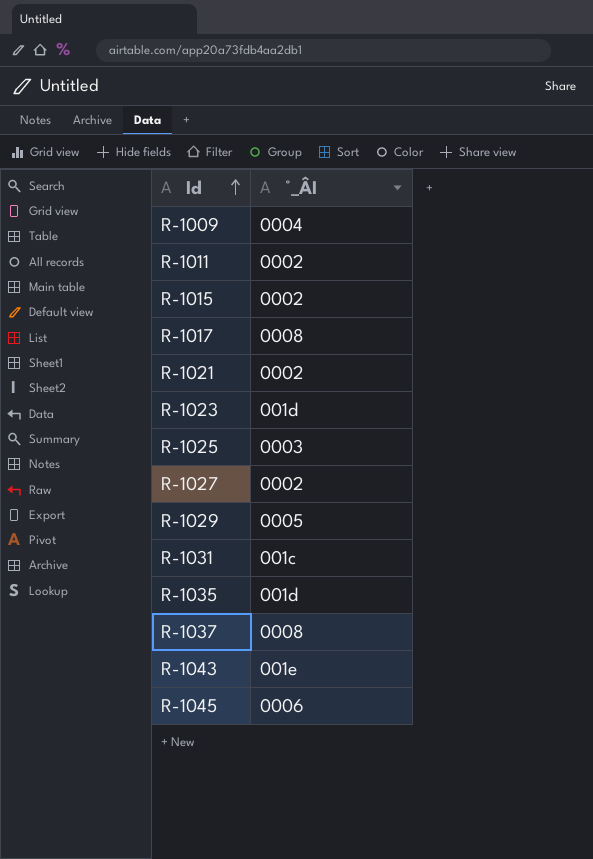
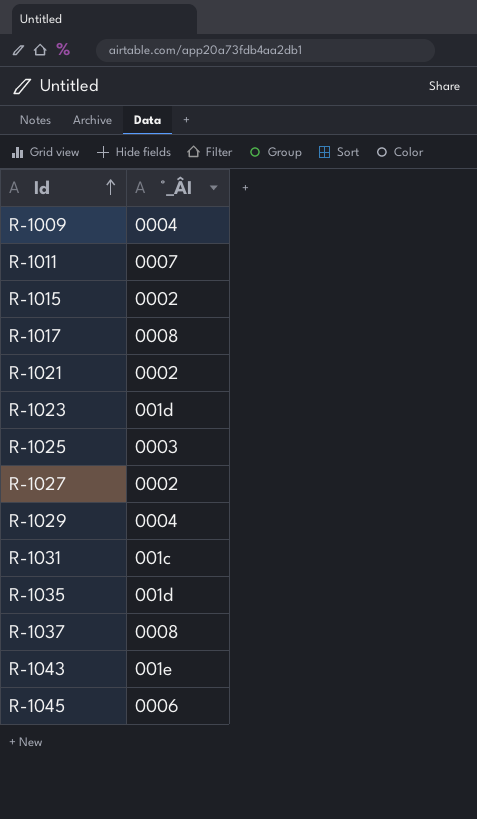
R-1011 | °_ÂI: 0002 -> 0007
R-1029 | °_ÂI: 0005 -> 0004

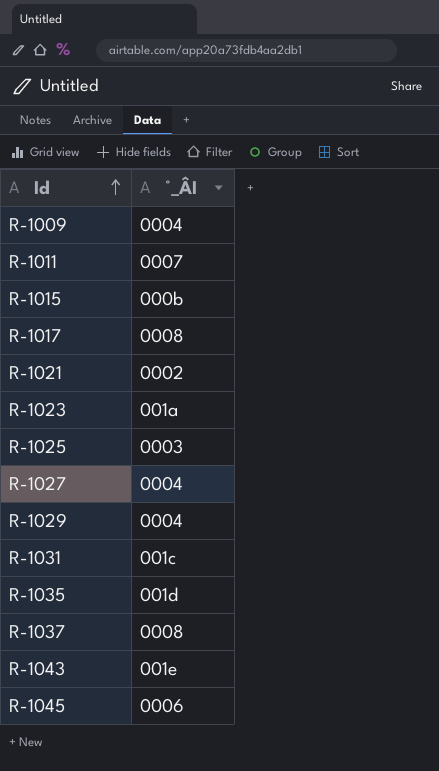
R-1015 | °_ÂI: 0002 -> 000b
R-1023 | °_ÂI: 001d -> 001a
R-1027 | °_ÂI: 0002 -> 0004

